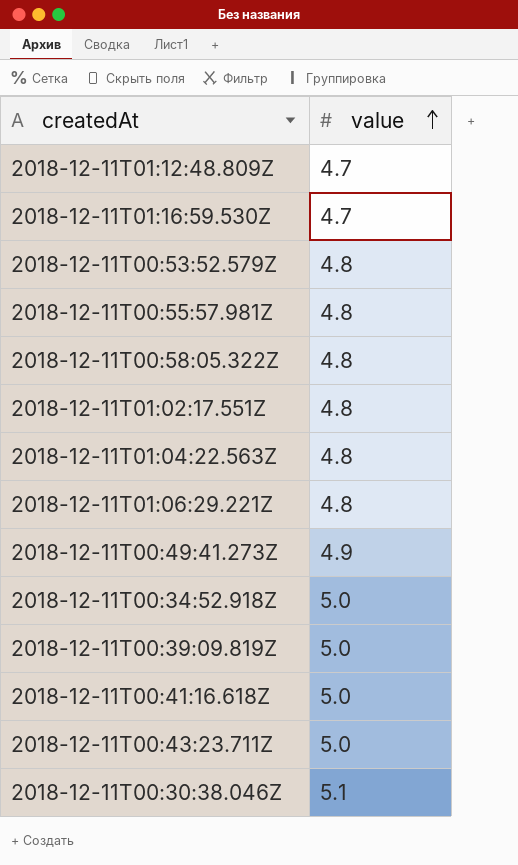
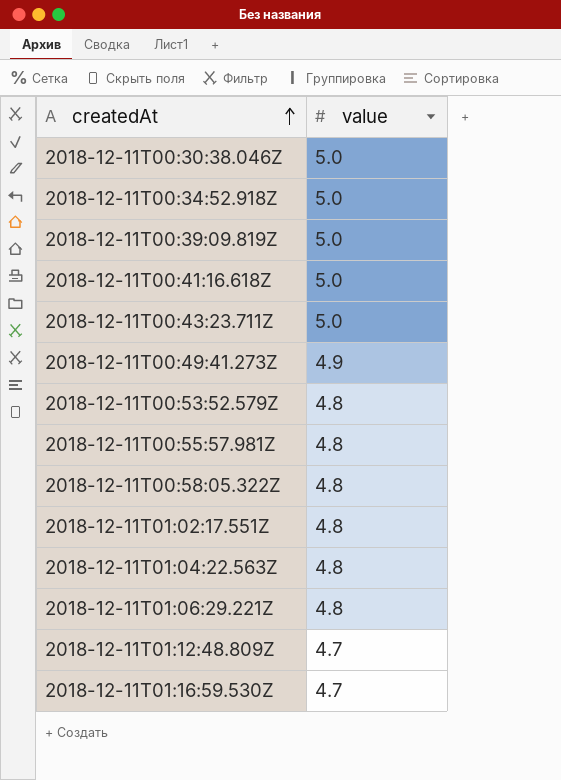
row order: value ascending -> createdAt ascending
2018-12-11T00:30:38.046Z | value: 5.1 -> 5.0

